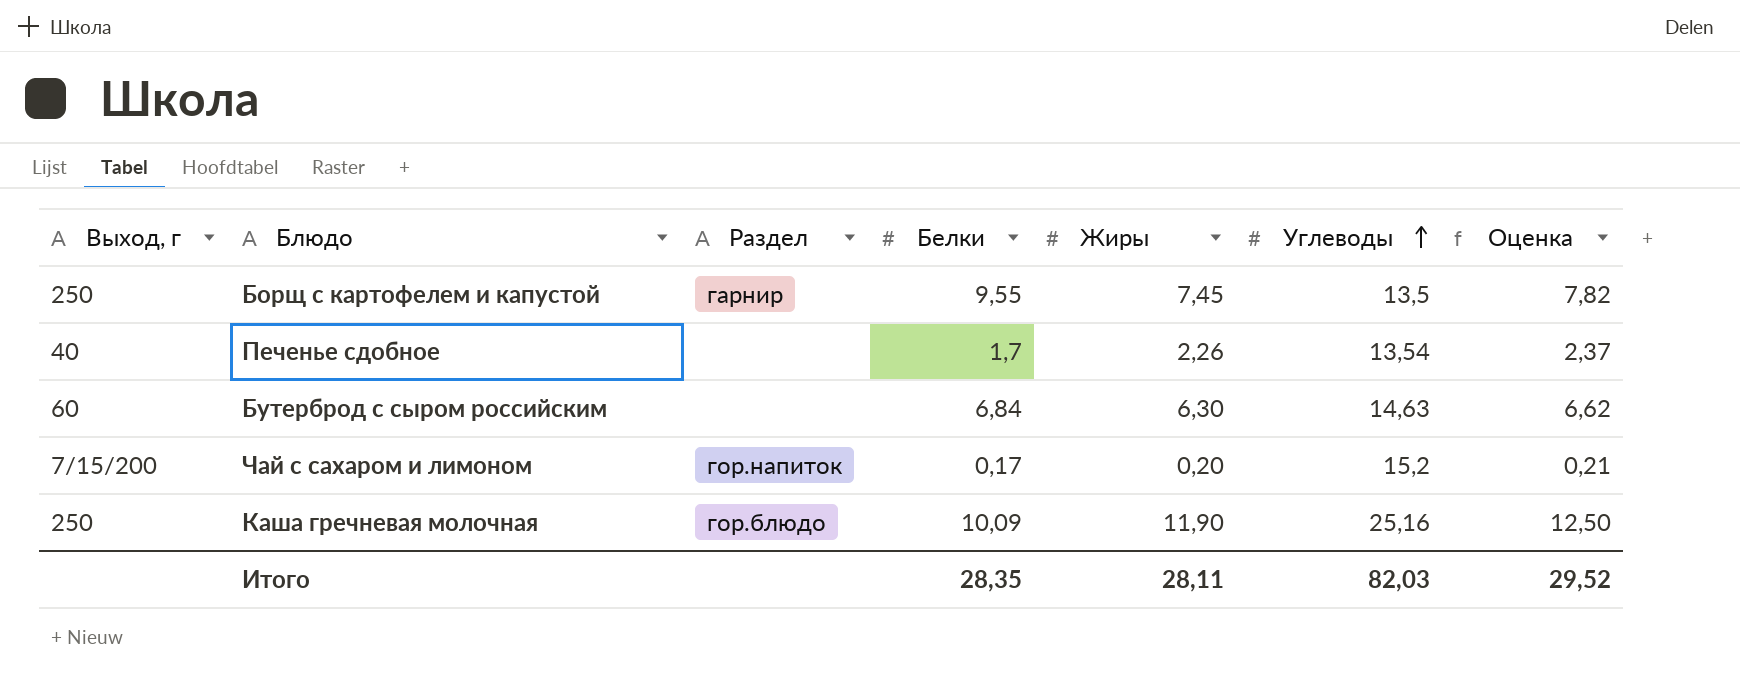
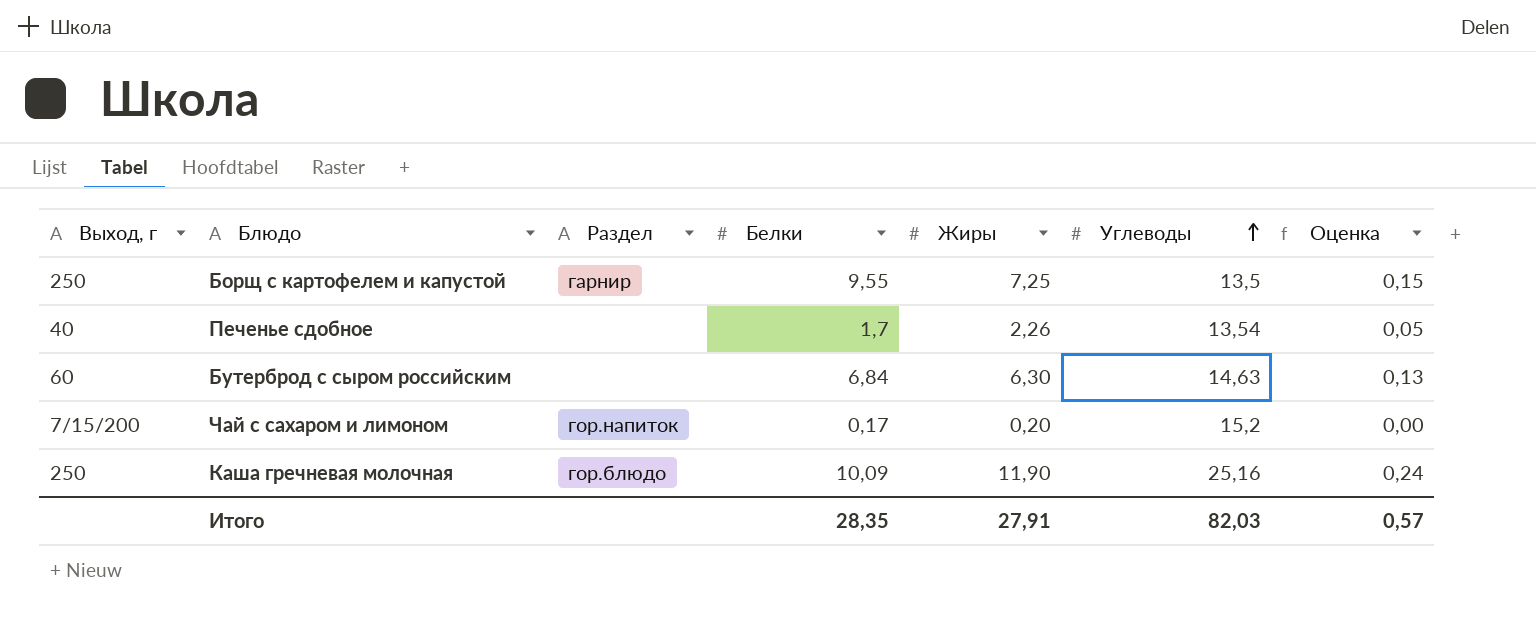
column Оценка | formula: [Жиры] * 1,05 -> [Жиры] * 0,02
Борщ с картофелем и капустой | Жиры: 7,45 -> 7,25
Итого | Жиры: 28,11 -> 27,91
Итого | Оценка: 29,52 -> 0,57

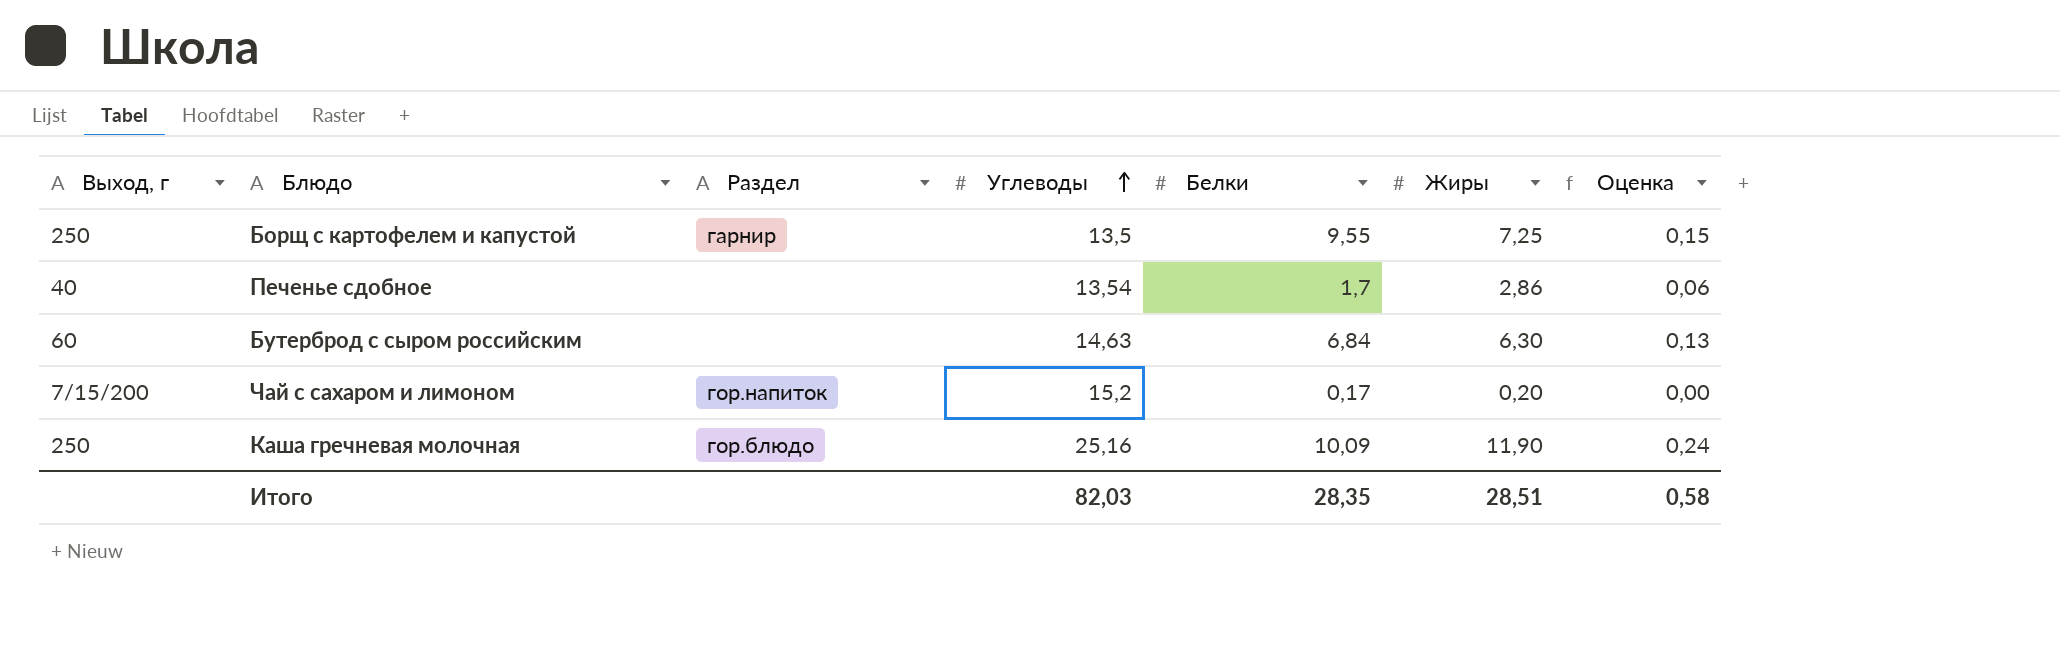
column Углеводы | position: 6 -> 4
Печенье сдобное | Жиры: 2,26 -> 2,86
Печенье сдобное | Оценка: 0,05 -> 0,06
Итого | Жиры: 27,91 -> 28,51
Итого | Оценка: 0,57 -> 0,58

